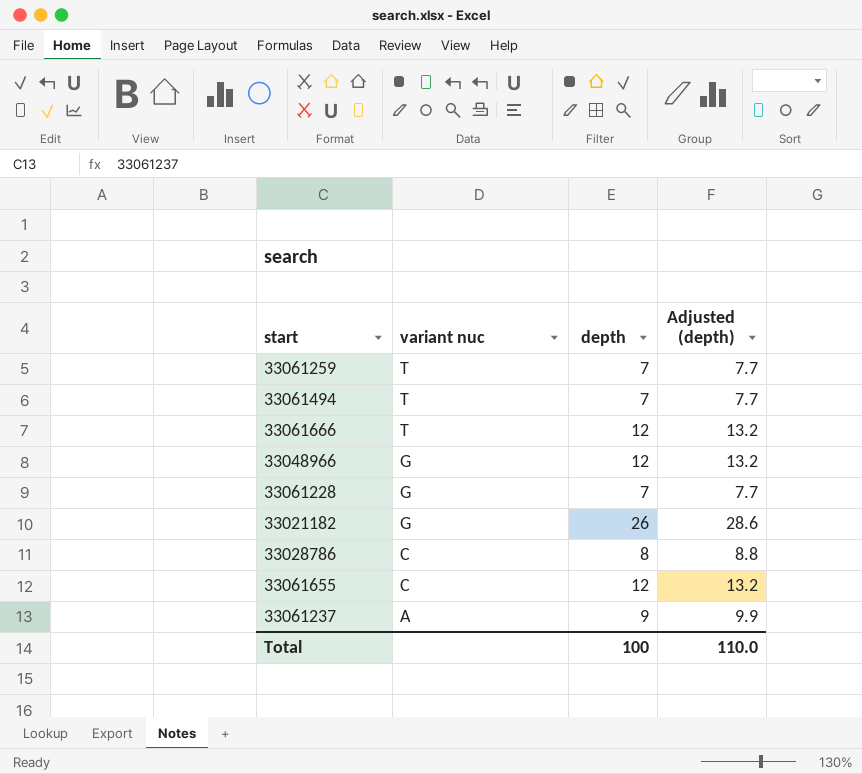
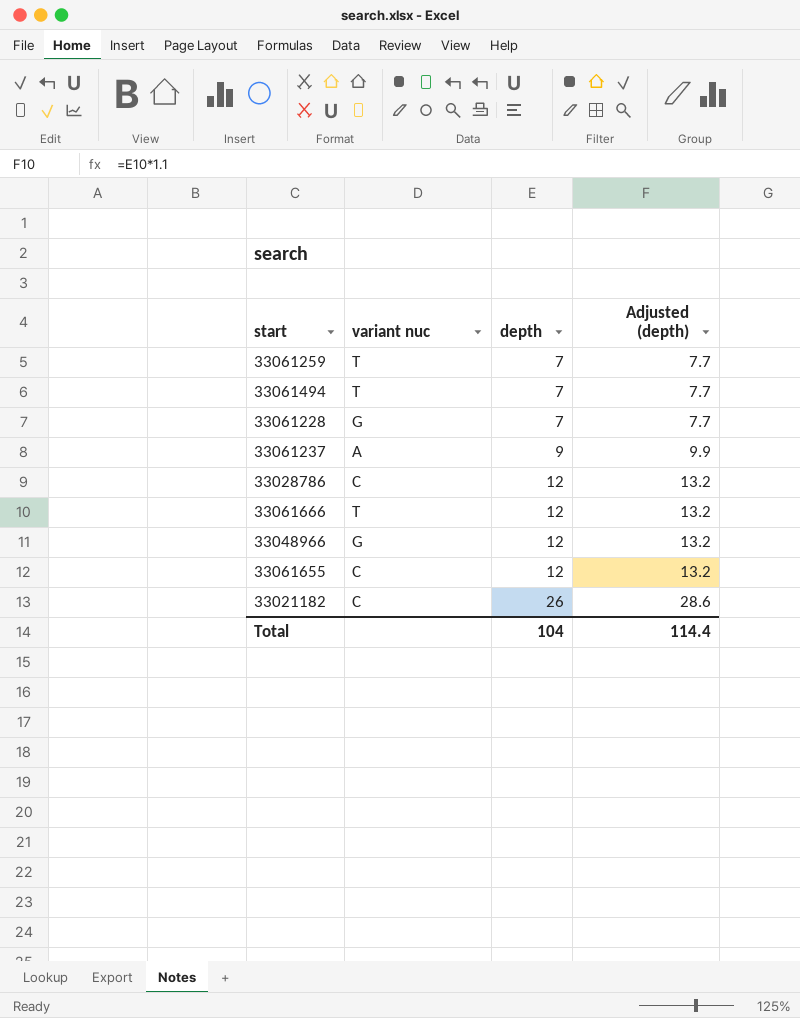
row order: variant nuc descending -> depth ascending
33028786 | depth: 8 -> 12
33028786 | Adjusted (depth): 8.8 -> 13.2
33021182 | variant nuc: G -> C
Total | depth: 100 -> 104
Total | Adjusted (depth): 110.0 -> 114.4

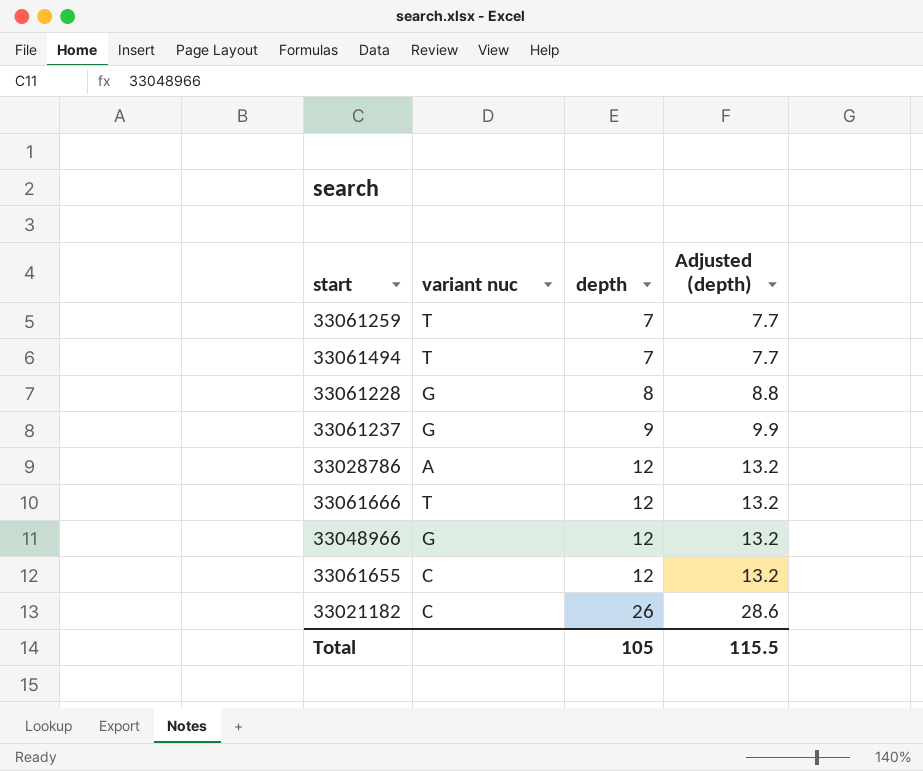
33061228 | depth: 7 -> 8
33061228 | Adjusted (depth): 7.7 -> 8.8
33061237 | variant nuc: A -> G
33028786 | variant nuc: C -> A
Total | depth: 104 -> 105
Total | Adjusted (depth): 114.4 -> 115.5

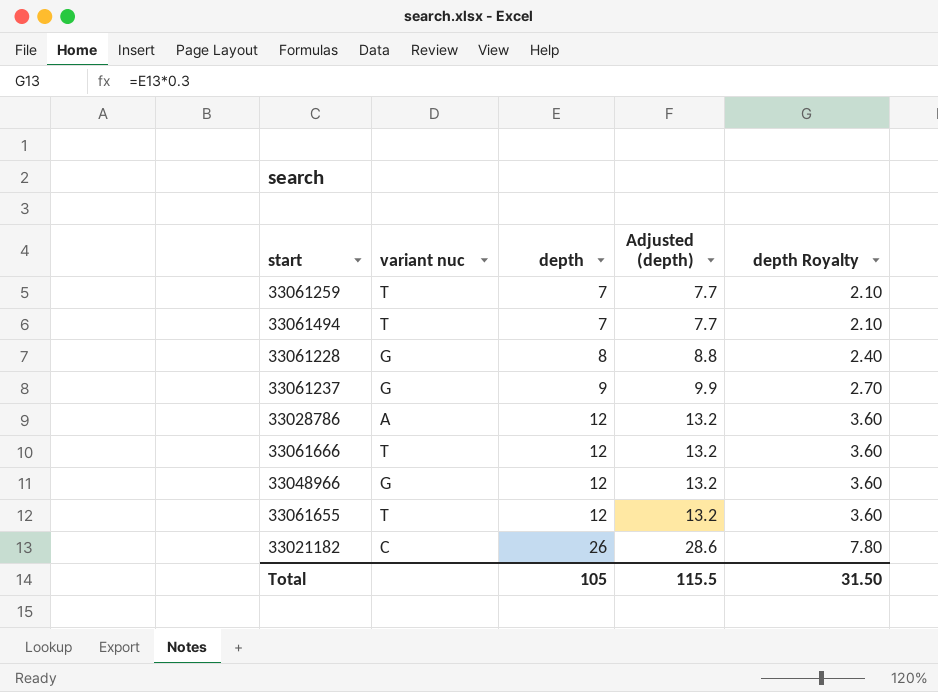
column depth Royalty | formula: none -> [depth] * 0.3
33061655 | variant nuc: C -> T

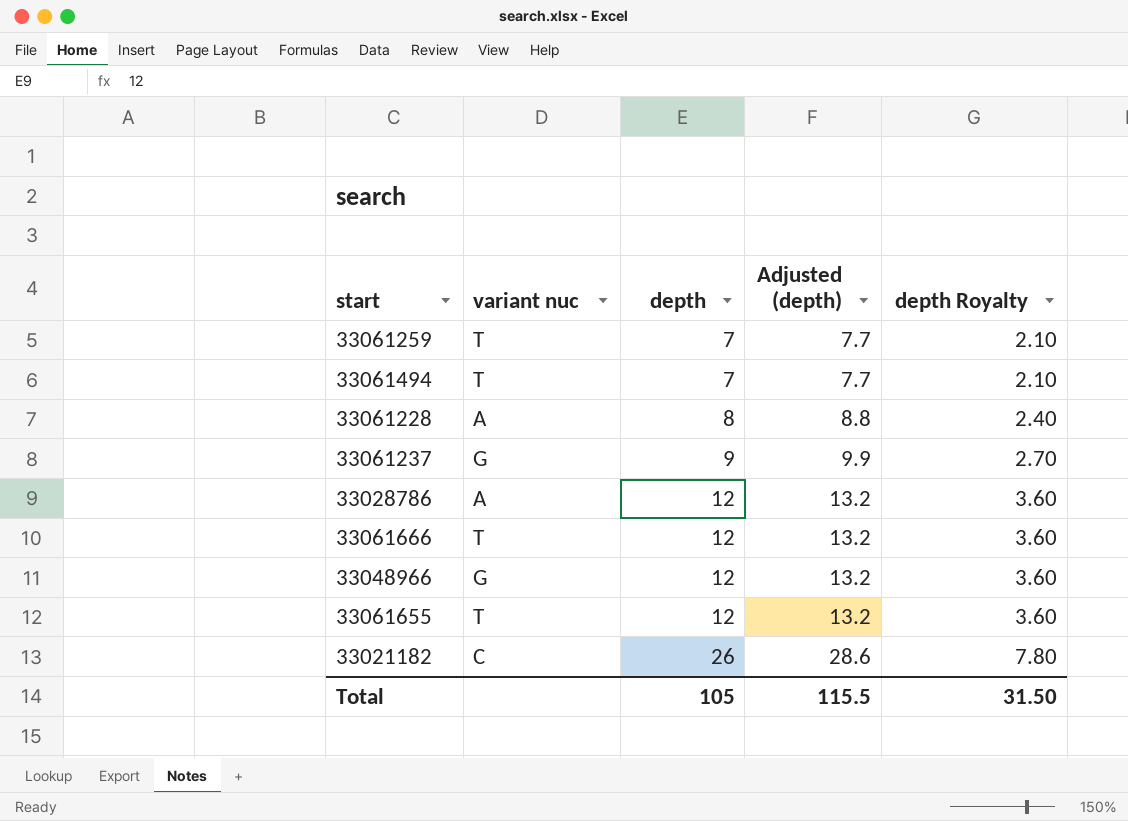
33061228 | variant nuc: G -> A

